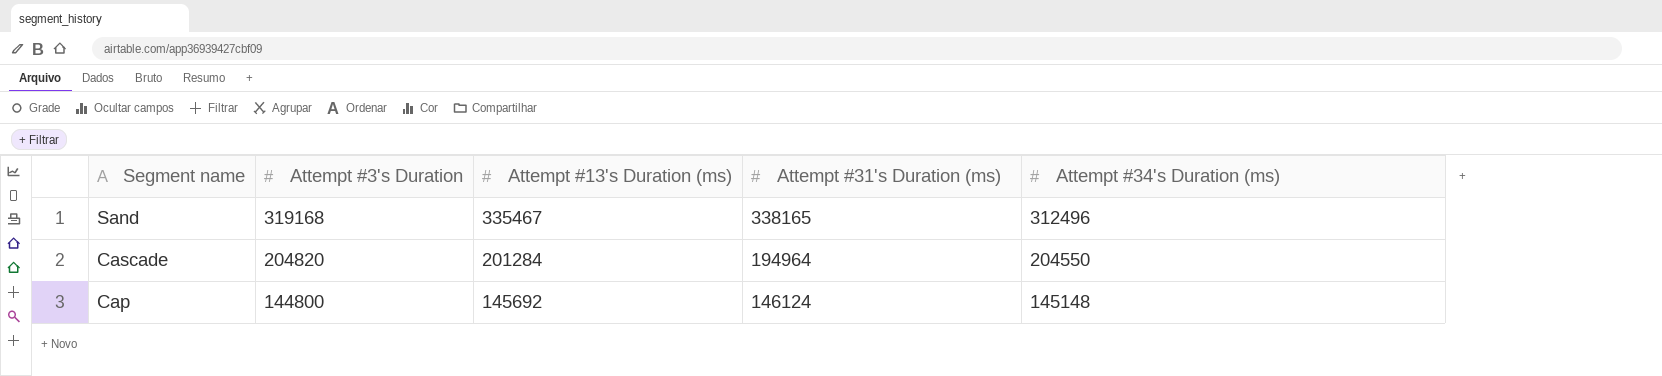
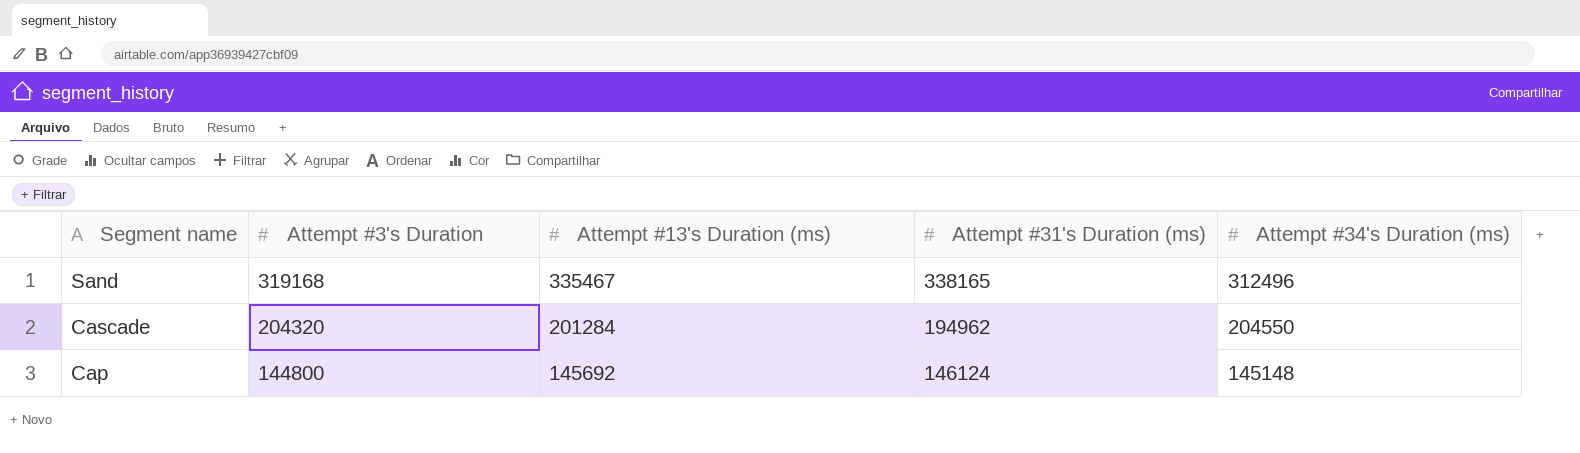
Cascade | Attempt #3's Duration: 204820 -> 204320
Cascade | Attempt #31's Duration (ms): 194964 -> 194962

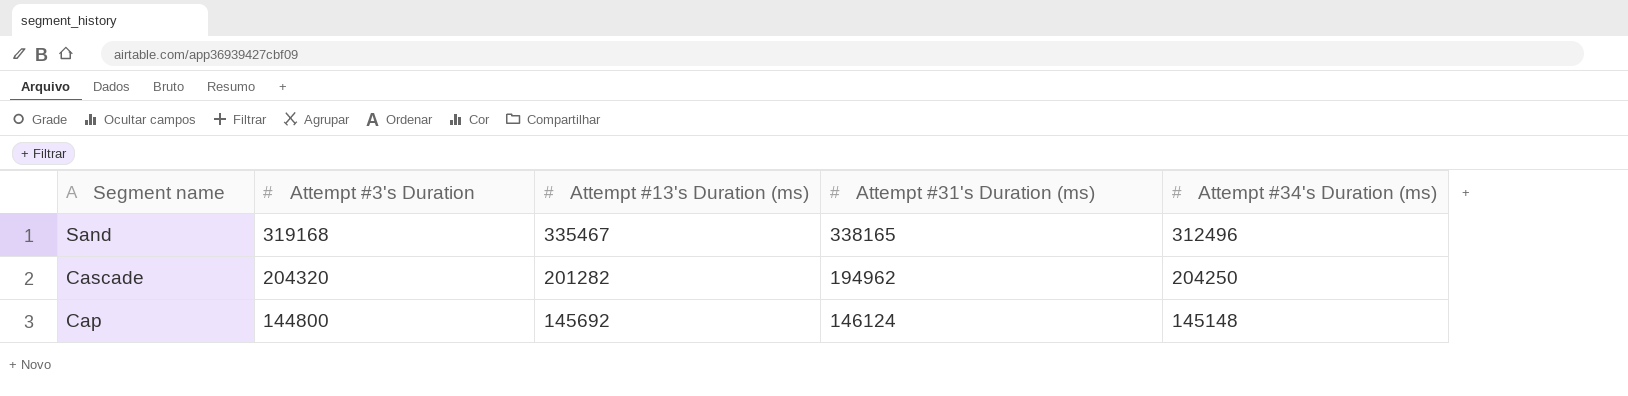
Cascade | Attempt #13's Duration (ms): 201284 -> 201282
Cascade | Attempt #34's Duration (ms): 204550 -> 204250

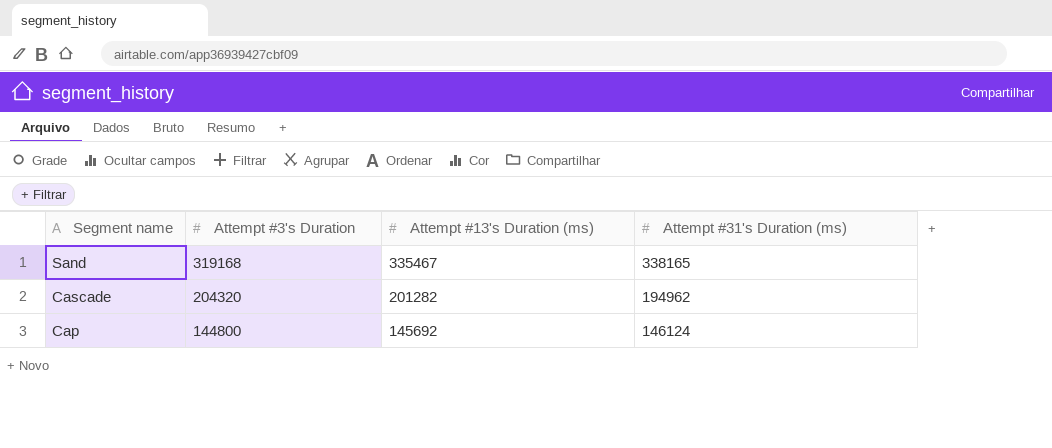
column Attempt #34's Duration (ms) | position: 5 -> none

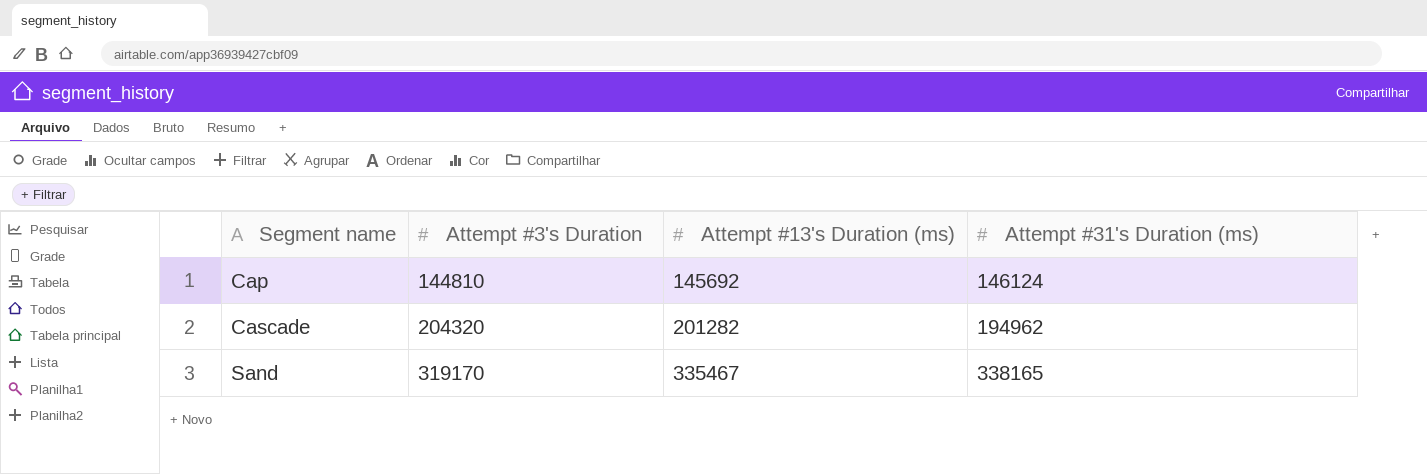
row order: Segment name descending -> Segment name ascending
Cap | Attempt #3's Duration: 144800 -> 144810
Sand | Attempt #3's Duration: 319168 -> 319170

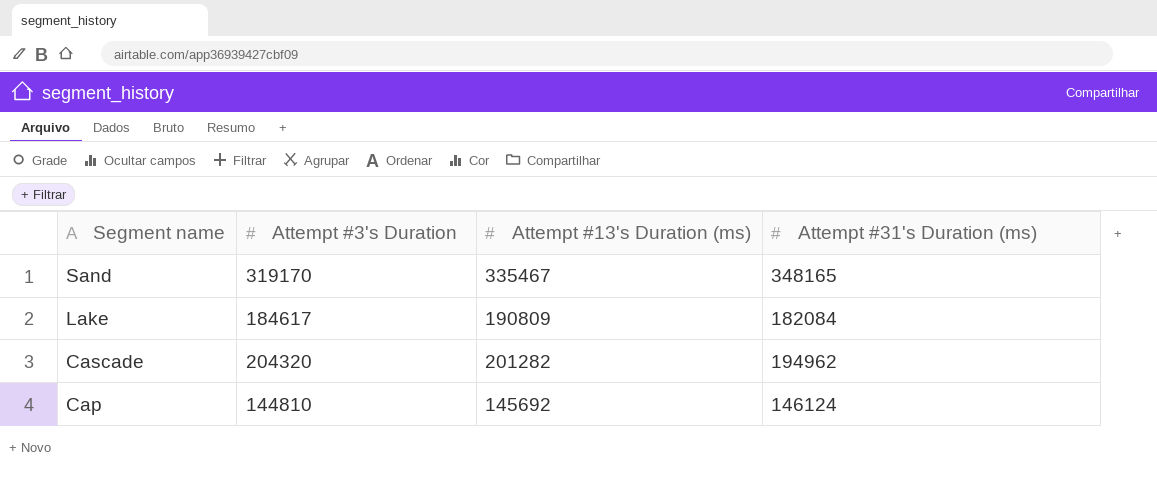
row order: Segment name ascending -> Segment name descending
Sand | Attempt #31's Duration (ms): 338165 -> 348165
row Lake: none -> 184617 | 190809 | 182084

